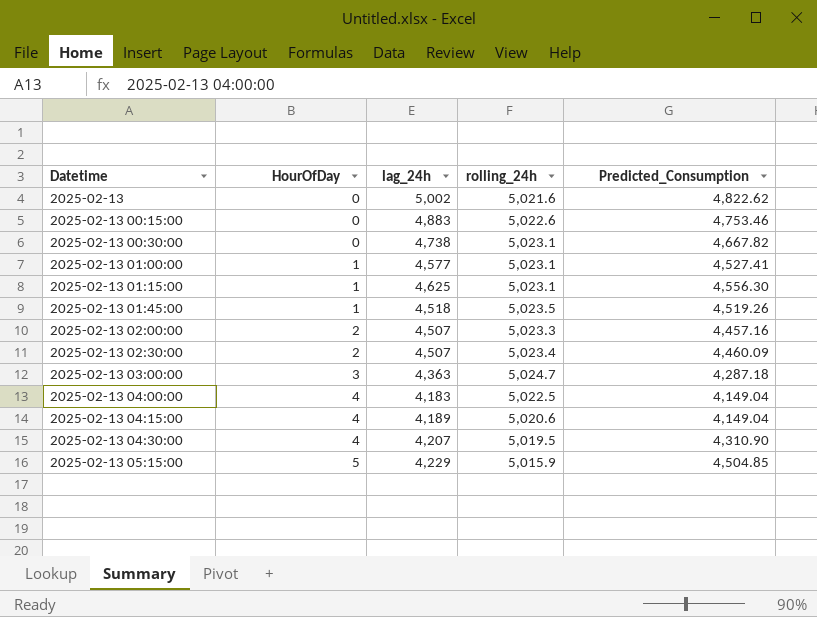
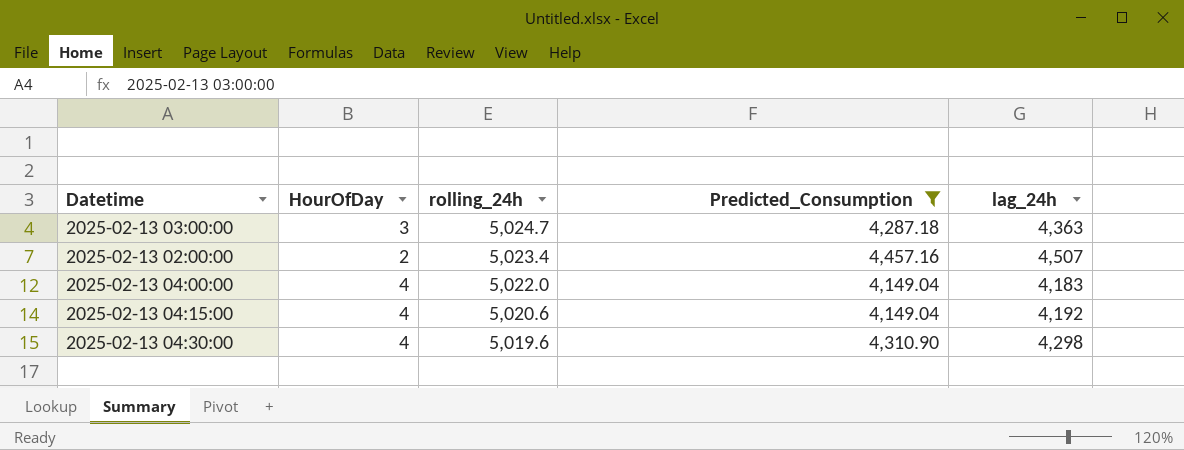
filter: none -> Predicted_Consumption <= 4,457.16
row order: Datetime ascending -> rolling_24h descending
column lag_24h | position: 3 -> 5
2025-02-13 02:00:00 | rolling_24h: 5,023.3 -> 5,023.4
2025-02-13 04:00:00 | rolling_24h: 5,022.5 -> 5,022.0
2025-02-13 04:15:00 | lag_24h: 4,189 -> 4,192
2025-02-13 04:30:00 | rolling_24h: 5,019.5 -> 5,019.6
2025-02-13 04:30:00 | lag_24h: 4,207 -> 4,298

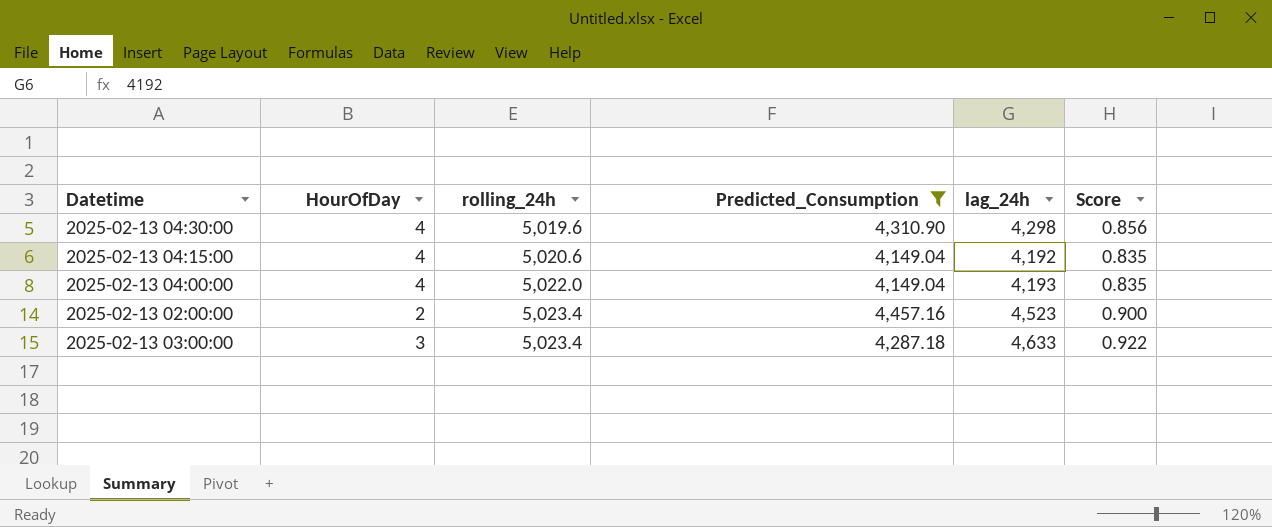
row order: rolling_24h descending -> rolling_24h ascending
column Score | formula: none -> [lag_24h] / [rolling_24h]
2025-02-13 04:00:00 | lag_24h: 4,183 -> 4,193
2025-02-13 02:00:00 | lag_24h: 4,507 -> 4,523
2025-02-13 03:00:00 | rolling_24h: 5,024.7 -> 5,023.4
2025-02-13 03:00:00 | lag_24h: 4,363 -> 4,633

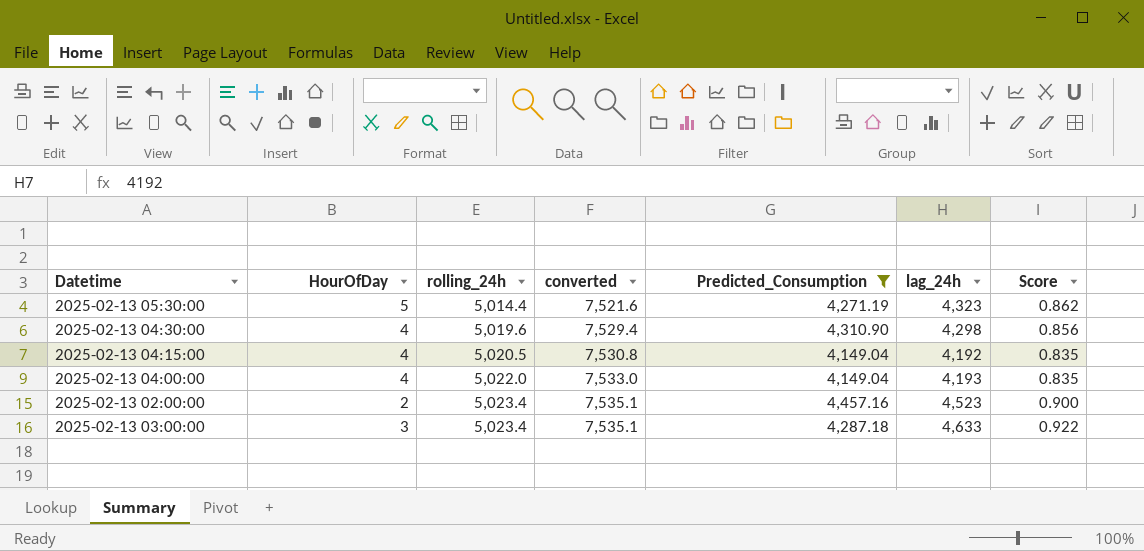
column converted | formula: none -> [rolling_24h] * 1.5
row 2025-02-13 05:30:00: none -> 5 | 5,014.4 | 7,521.6 | 4,271.19 | 4,323 | 0.862
2025-02-13 04:15:00 | rolling_24h: 5,020.6 -> 5,020.5

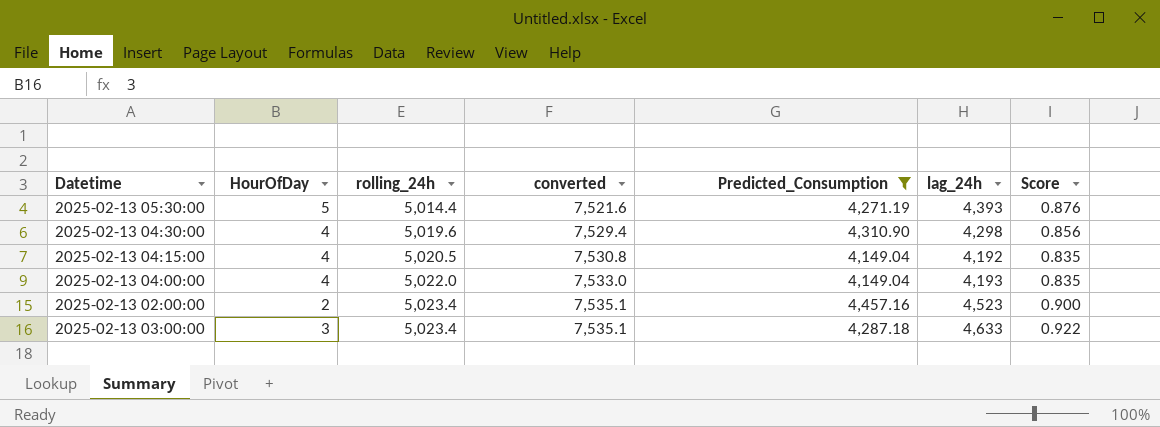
2025-02-13 05:30:00 | lag_24h: 4,323 -> 4,393
2025-02-13 05:30:00 | Score: 0.862 -> 0.876

